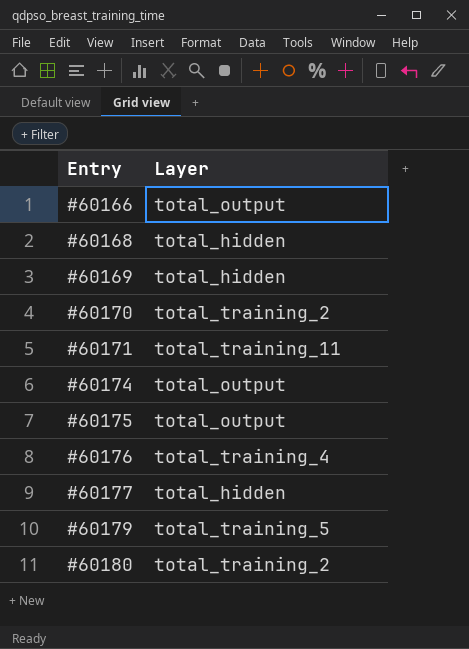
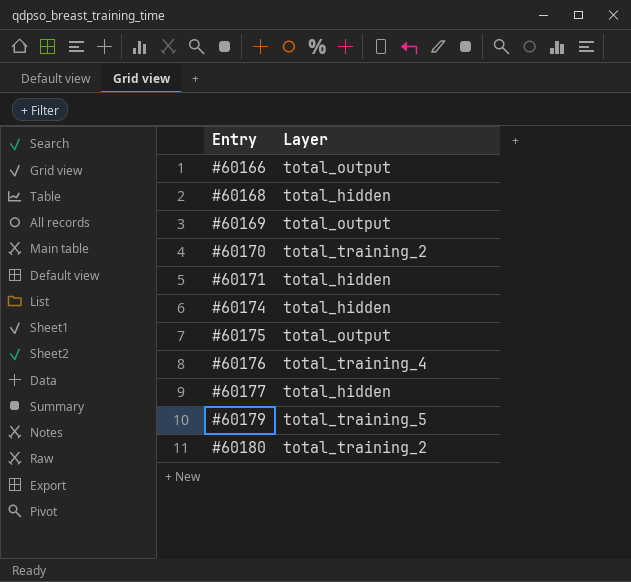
#60169 | Layer: total_hidden -> total_output
#60171 | Layer: total_training_11 -> total_hidden
#60174 | Layer: total_output -> total_hidden

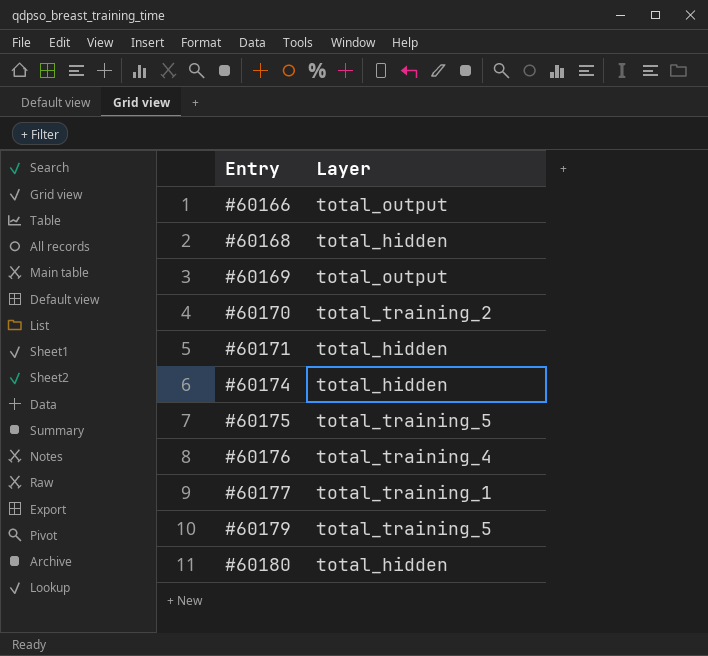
#60175 | Layer: total_output -> total_training_5
#60177 | Layer: total_hidden -> total_training_1
#60180 | Layer: total_training_2 -> total_hidden

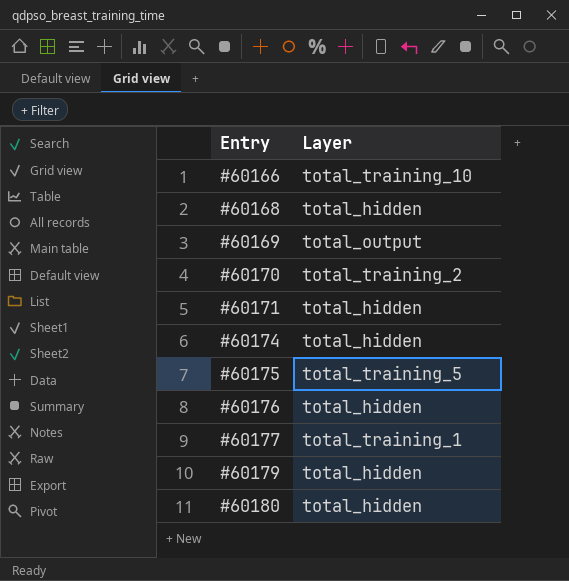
#60166 | Layer: total_output -> total_training_10
#60176 | Layer: total_training_4 -> total_hidden
#60179 | Layer: total_training_5 -> total_hidden

